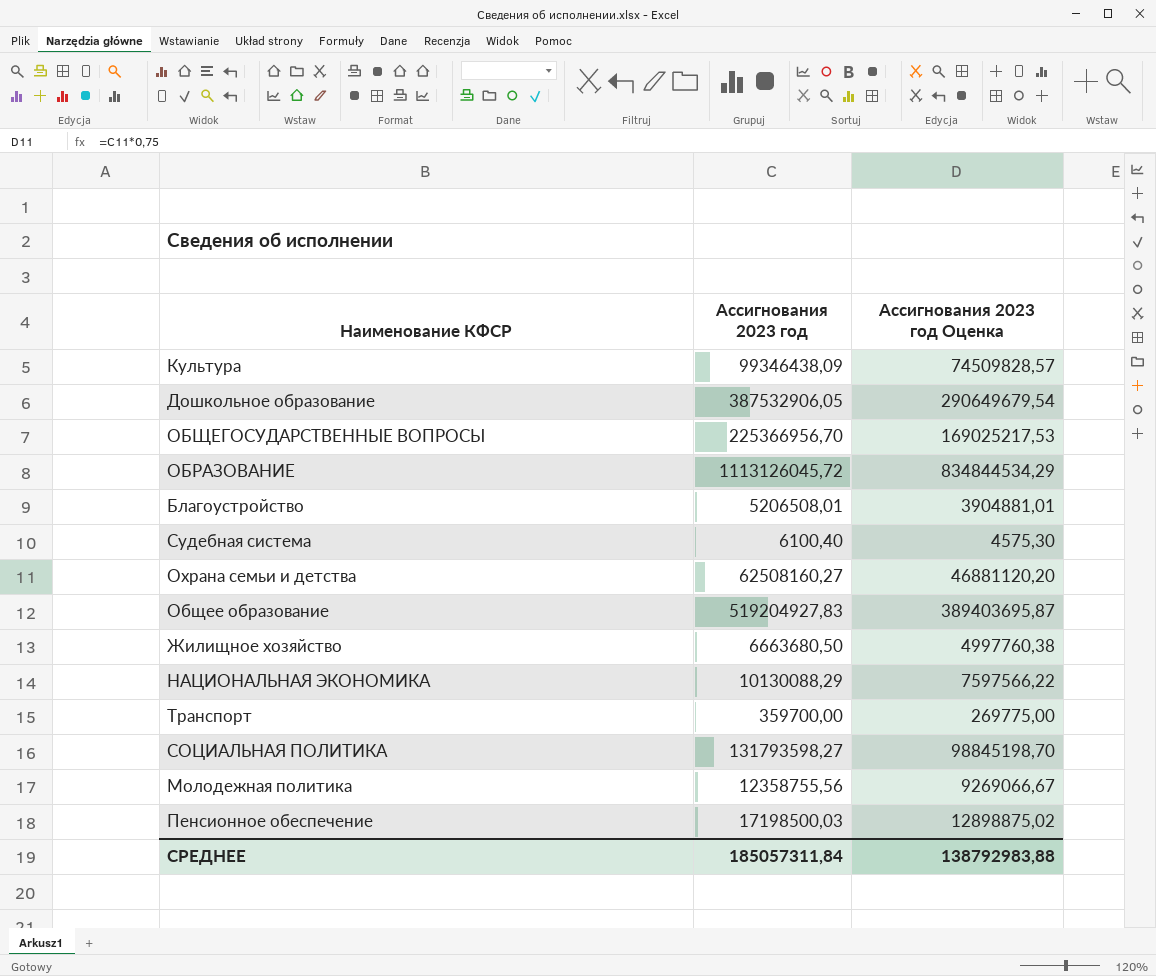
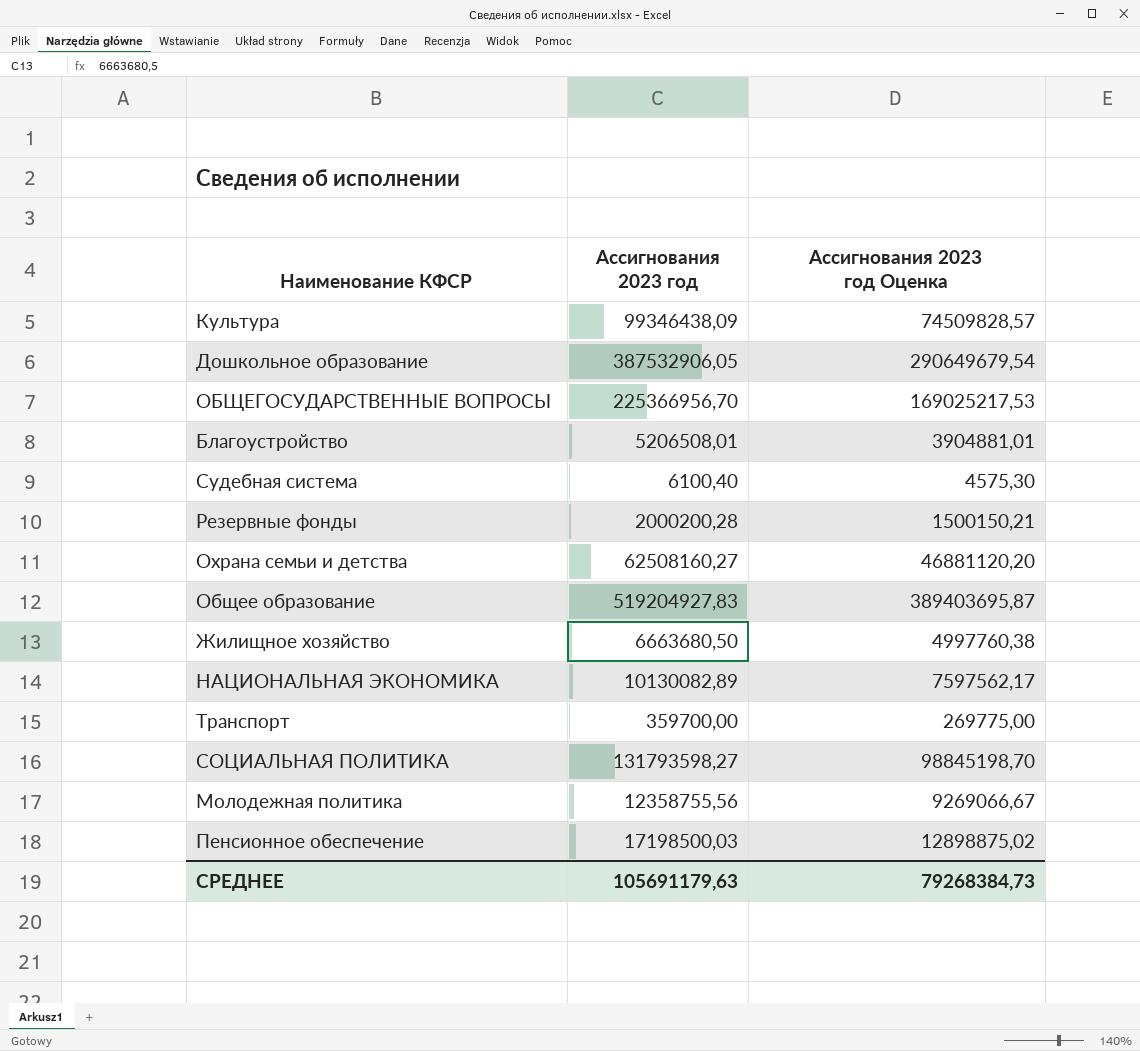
row ОБРАЗОВАНИЕ: 1113126045,72 | 834844534,29 -> none
row Резервные фонды: none -> 2000200,28 | 1500150,21
НАЦИОНАЛЬНАЯ ЭКОНОМИКА | Ассигнования 2023 год: 10130088,29 -> 10130082,89
НАЦИОНАЛЬНАЯ ЭКОНОМИКА | Ассигнования 2023 год Оценка: 7597566,22 -> 7597562,17
СРЕДНЕЕ | Ассигнования 2023 год: 185057311,84 -> 105691179,63
СРЕДНЕЕ | Ассигнования 2023 год Оценка: 138792983,88 -> 79268384,73

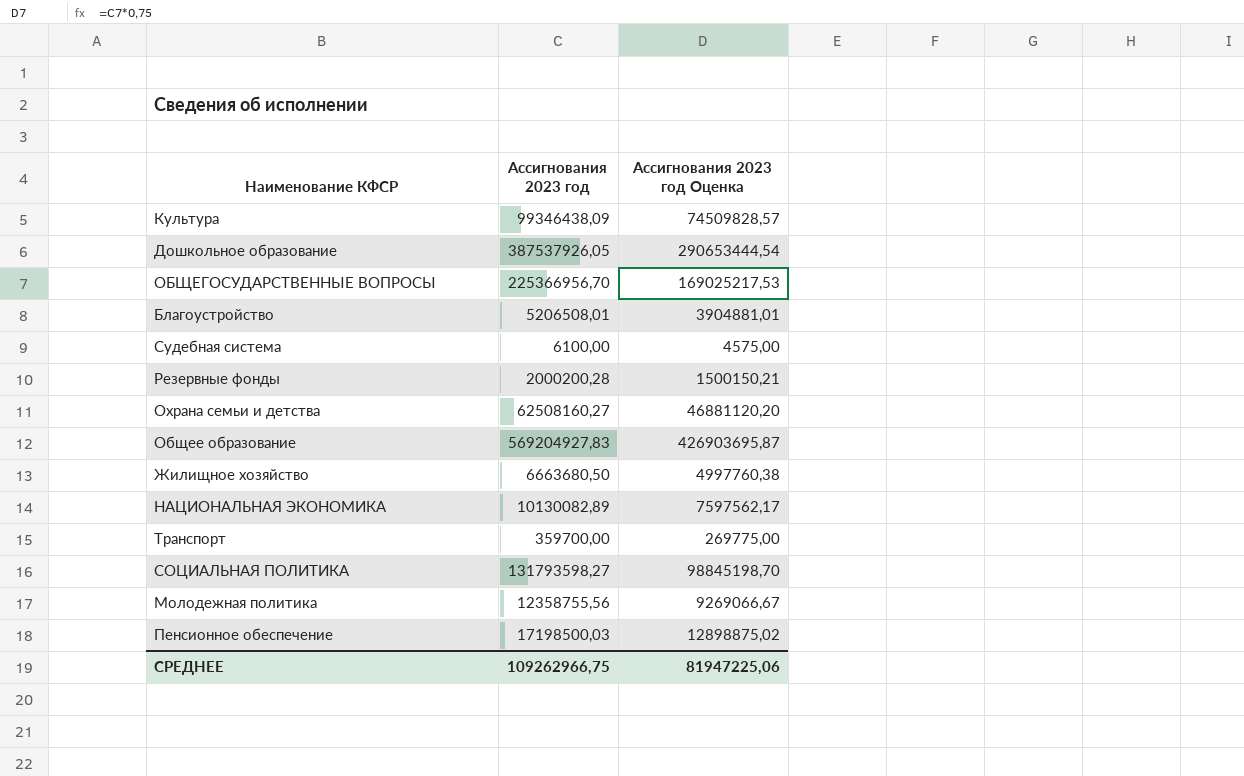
Дошкольное образование | Ассигнования 2023 год: 387532906,05 -> 387537926,05
Дошкольное образование | Ассигнования 2023 год Оценка: 290649679,54 -> 290653444,54
Судебная система | Ассигнования 2023 год: 6100,40 -> 6100,00
Судебная система | Ассигнования 2023 год Оценка: 4575,30 -> 4575,00
Общее образование | Ассигнования 2023 год: 519204927,83 -> 569204927,83
Общее образование | Ассигнования 2023 год Оценка: 389403695,87 -> 426903695,87
СРЕДНЕЕ | Ассигнования 2023 год: 105691179,63 -> 109262966,75
СРЕДНЕЕ | Ассигнования 2023 год Оценка: 79268384,73 -> 81947225,06

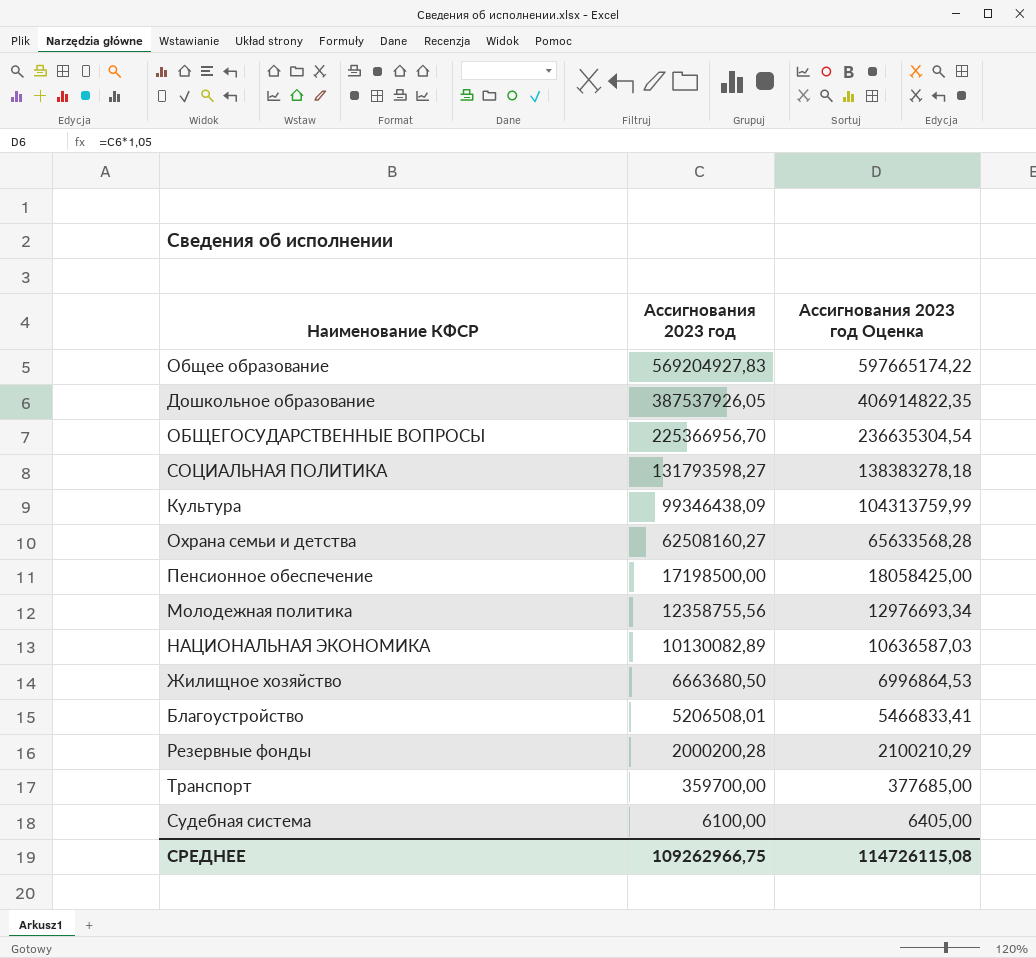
row order: none -> Ассигнования 2023 год descending
column Ассигнования 2023 год Оценка | formula: [Ассигнования 2023 год] * 0,75 -> [Ассигнования 2023 год] * 1,05
Пенсионное обеспечение | Ассигнования 2023 год: 17198500,03 -> 17198500,00
СРЕДНЕЕ | Ассигнования 2023 год Оценка: 81947225,06 -> 114726115,08

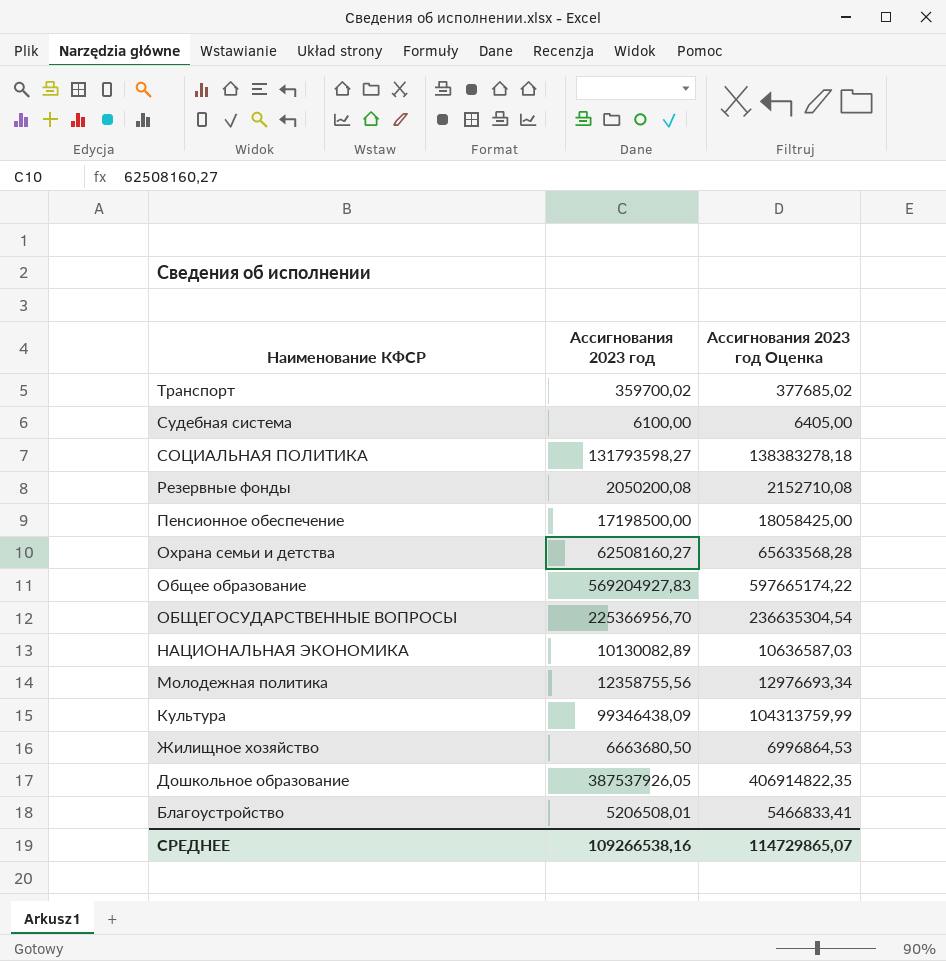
row order: Ассигнования 2023 год descending -> Наименование КФСР descending
Транспорт | Ассигнования 2023 год: 359700,00 -> 359700,02
Транспорт | Ассигнования 2023 год Оценка: 377685,00 -> 377685,02
Резервные фонды | Ассигнования 2023 год: 2000200,28 -> 2050200,08
Резервные фонды | Ассигнования 2023 год Оценка: 2100210,29 -> 2152710,08
СРЕДНЕЕ | Ассигнования 2023 год: 109262966,75 -> 109266538,16
СРЕДНЕЕ | Ассигнования 2023 год Оценка: 114726115,08 -> 114729865,07

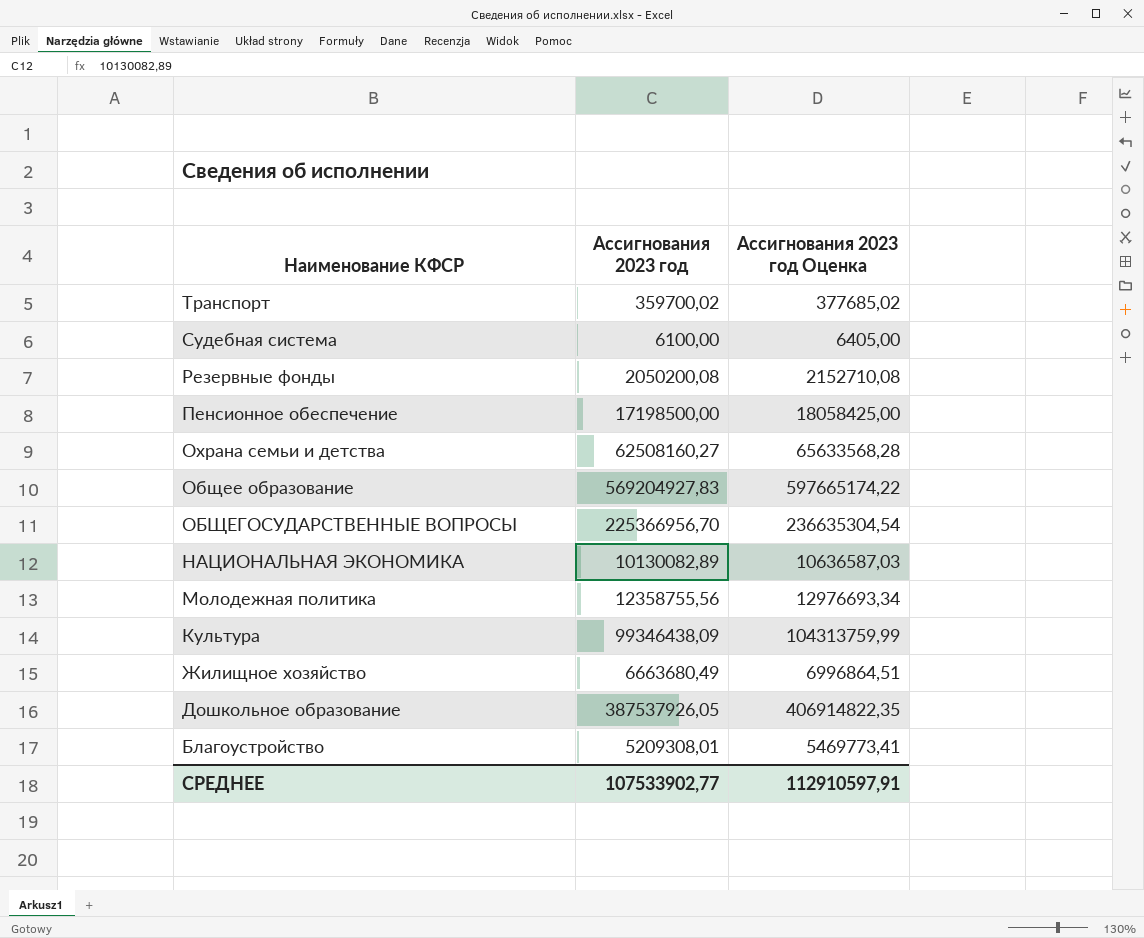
row СОЦИАЛЬНАЯ ПОЛИТИКА: 131793598,27 | 138383278,18 -> none
Жилищное хозяйство | Ассигнования 2023 год: 6663680,50 -> 6663680,49
Жилищное хозяйство | Ассигнования 2023 год Оценка: 6996864,53 -> 6996864,51
Благоустройство | Ассигнования 2023 год: 5206508,01 -> 5209308,01
Благоустройство | Ассигнования 2023 год Оценка: 5466833,41 -> 5469773,41
СРЕДНЕЕ | Ассигнования 2023 год: 109266538,16 -> 107533902,77
СРЕДНЕЕ | Ассигнования 2023 год Оценка: 114729865,07 -> 112910597,91

